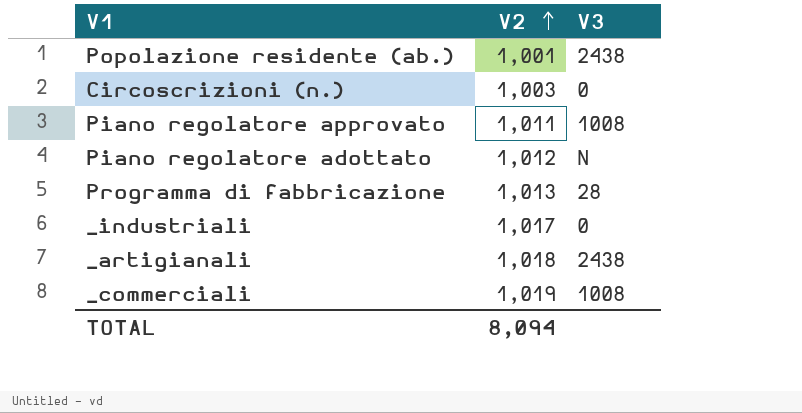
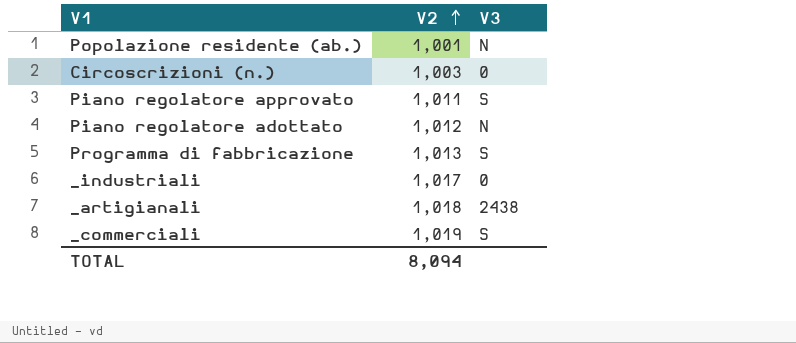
Popolazione residente (ab.) | V3: 2438 -> N
Piano regolatore approvato | V3: 1008 -> S
Programma di fabbricazione | V3: 28 -> S
_commerciali | V3: 1008 -> S

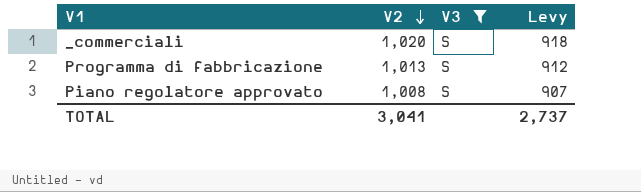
filter: none -> V3 = S
row order: V2 ascending -> V2 descending
column Levy | formula: none -> [V2] * 0.9
_commerciali | V2: 1,019 -> 1,020
Piano regolatore approvato | V2: 1,011 -> 1,008
TOTAL | V2: 8,094 -> 3,041

